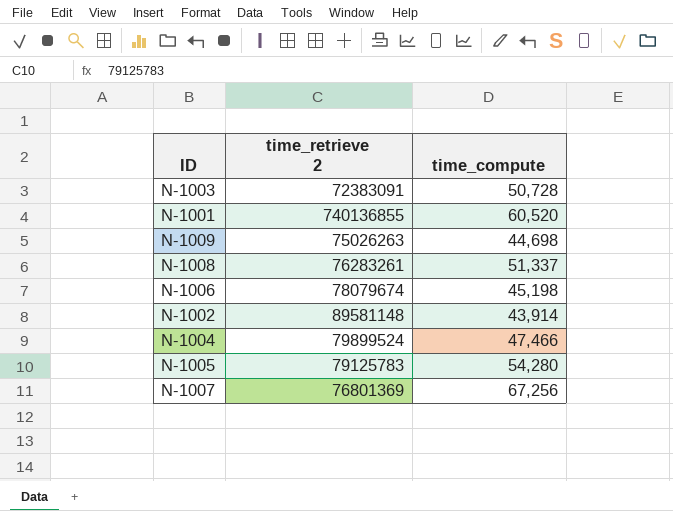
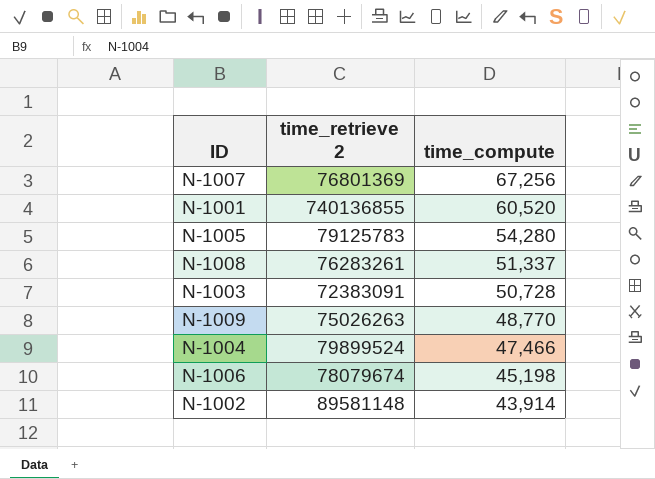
row order: none -> time_compute descending
N-1009 | time_compute: 44,698 -> 48,770

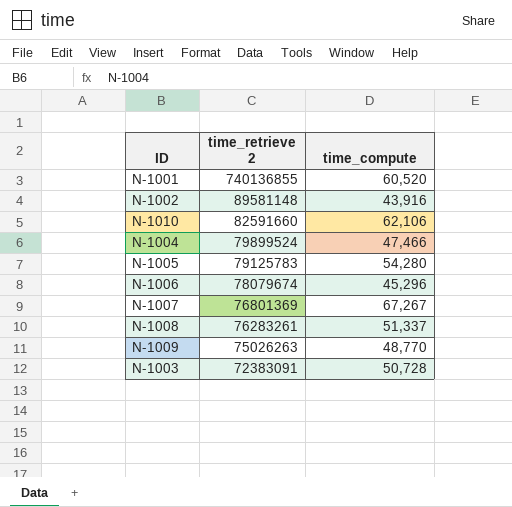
row order: time_compute descending -> time_retrieve 2 descending
N-1002 | time_compute: 43,914 -> 43,916
row N-1010: none -> 82591660 | 62,106
N-1006 | time_compute: 45,198 -> 45,296
N-1007 | time_compute: 67,256 -> 67,267

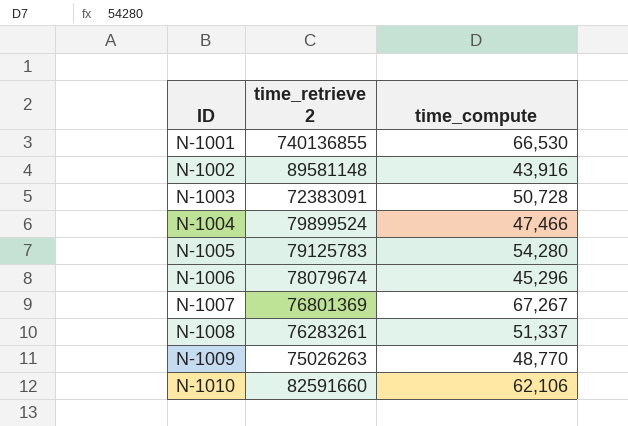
row order: time_retrieve 2 descending -> ID ascending
N-1001 | time_compute: 60,520 -> 66,530

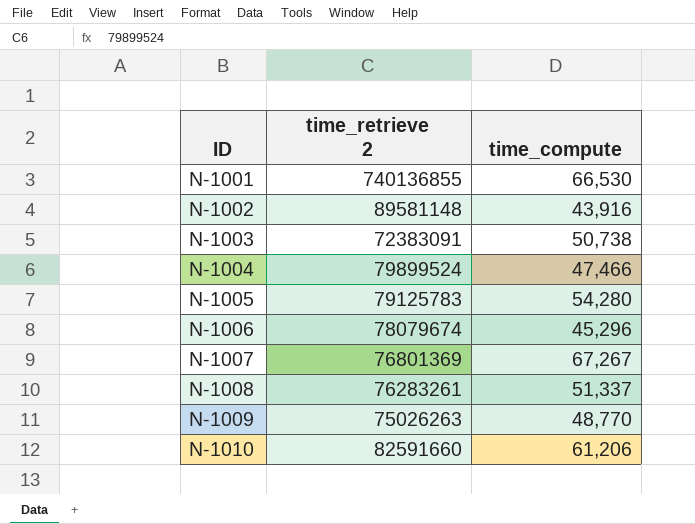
N-1003 | time_compute: 50,728 -> 50,738
N-1010 | time_compute: 62,106 -> 61,206

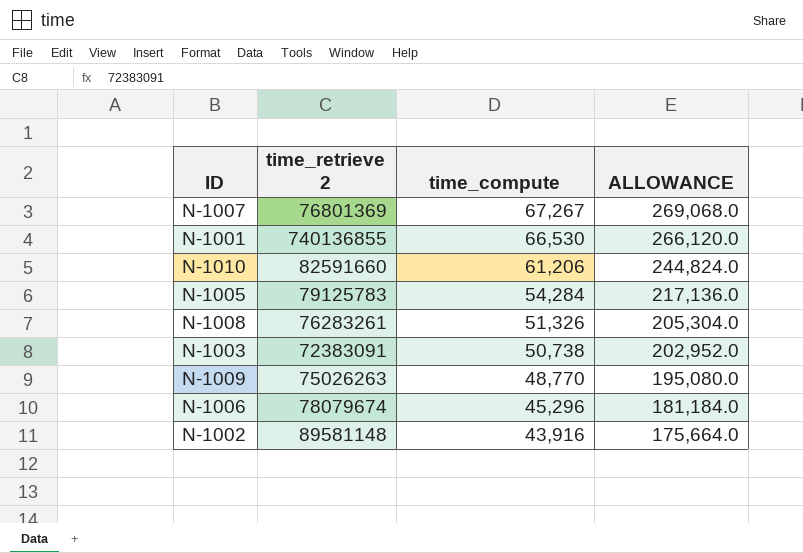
row order: ID ascending -> time_compute descending
column ALLOWANCE | formula: none -> [time_compute] * 4
row N-1004: 79899524 | 47,466 -> none
N-1005 | time_compute: 54,280 -> 54,284
N-1008 | time_compute: 51,337 -> 51,326

